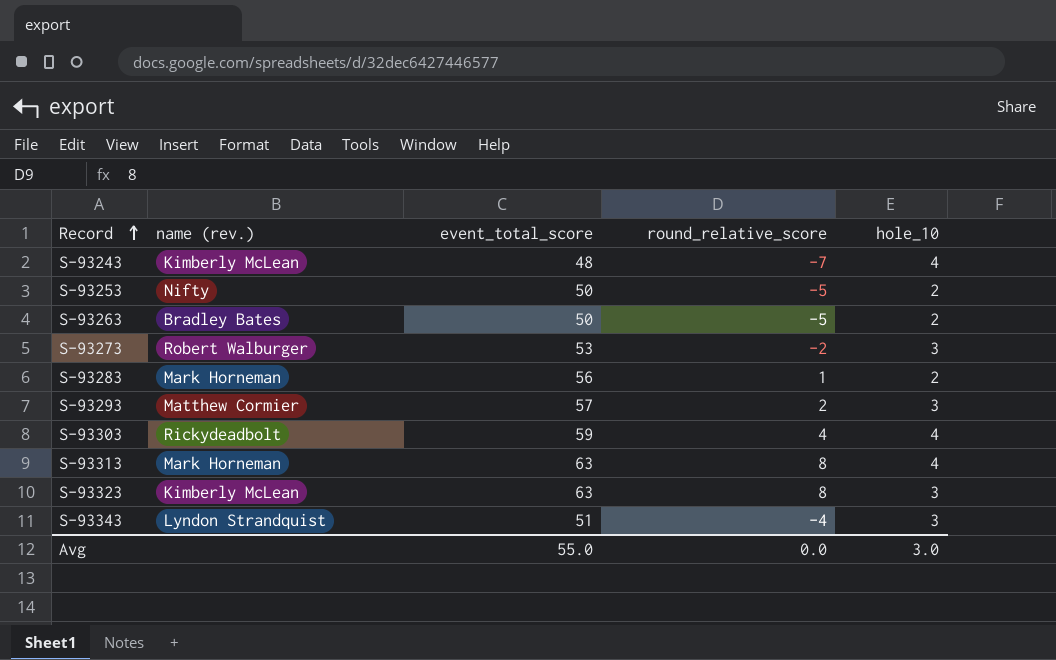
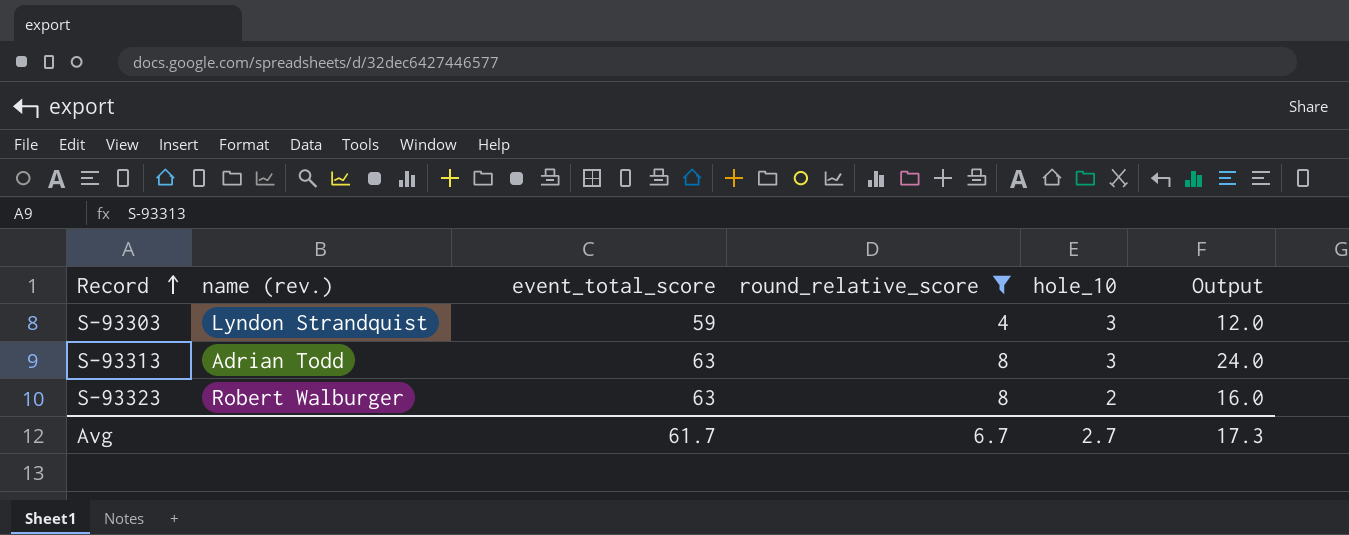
filter: none -> round_relative_score >= 4
column Output | formula: none -> [round_relative_score] * [hole_10]
S-93303 | name (rev.): Rickydeadbolt -> Lyndon Strandquist
S-93303 | hole_10: 4 -> 3
S-93313 | name (rev.): Mark Horneman -> Adrian Todd
S-93313 | hole_10: 4 -> 3
S-93323 | name (rev.): Kimberly McLean -> Robert Walburger
S-93323 | hole_10: 3 -> 2
Avg | event_total_score: 55.0 -> 61.7
Avg | round_relative_score: 0.0 -> 6.7
Avg | hole_10: 3.0 -> 2.7

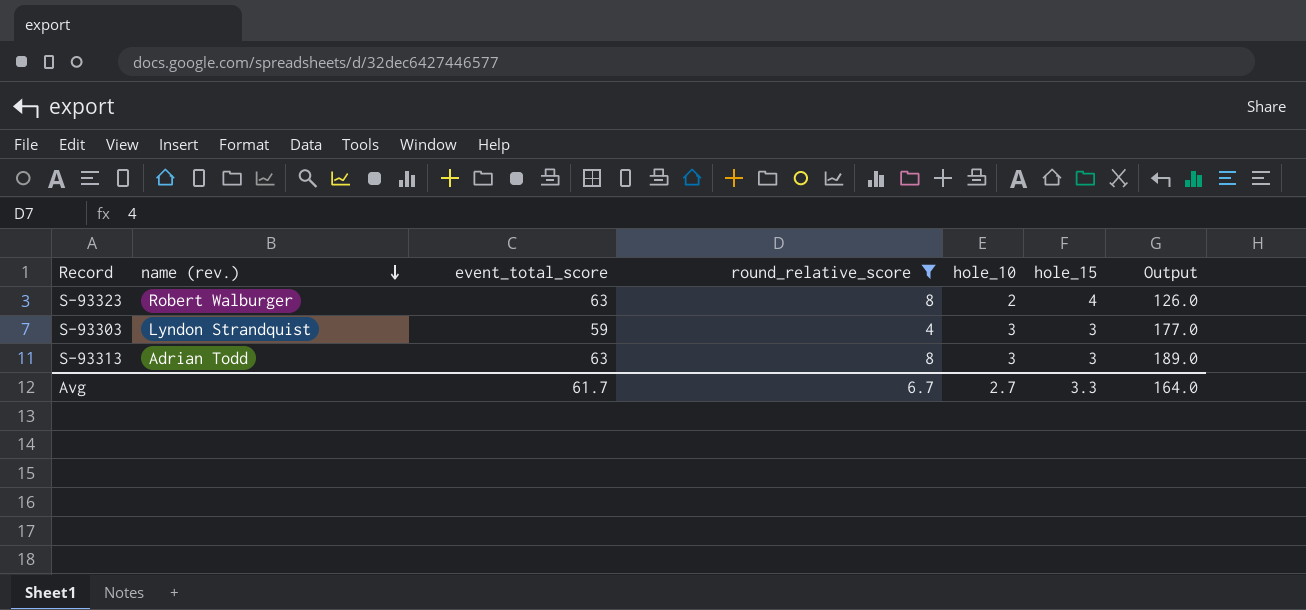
row order: Record ascending -> name (rev.) descending
column hole_15 | position: none -> 6
column Output | formula: [round_relative_score] * [hole_10] -> [event_total_score] * [hole_10]
Avg | Output: 17.3 -> 164.0

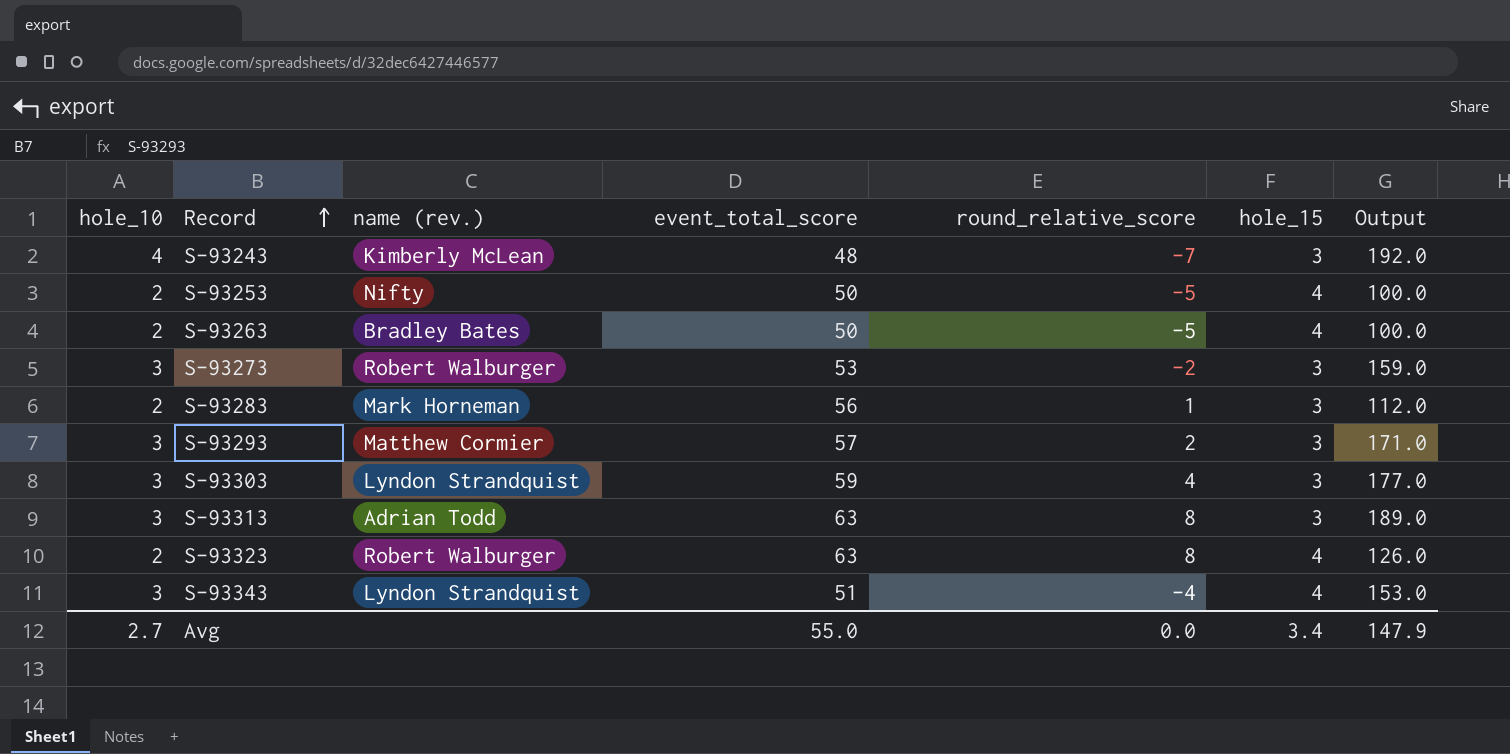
filter: round_relative_score >= 4 -> none
row order: name (rev.) descending -> Record ascending
column hole_10 | position: 5 -> 1
Avg | event_total_score: 61.7 -> 55.0
Avg | round_relative_score: 6.7 -> 0.0
Avg | hole_15: 3.3 -> 3.4
Avg | Output: 164.0 -> 147.9

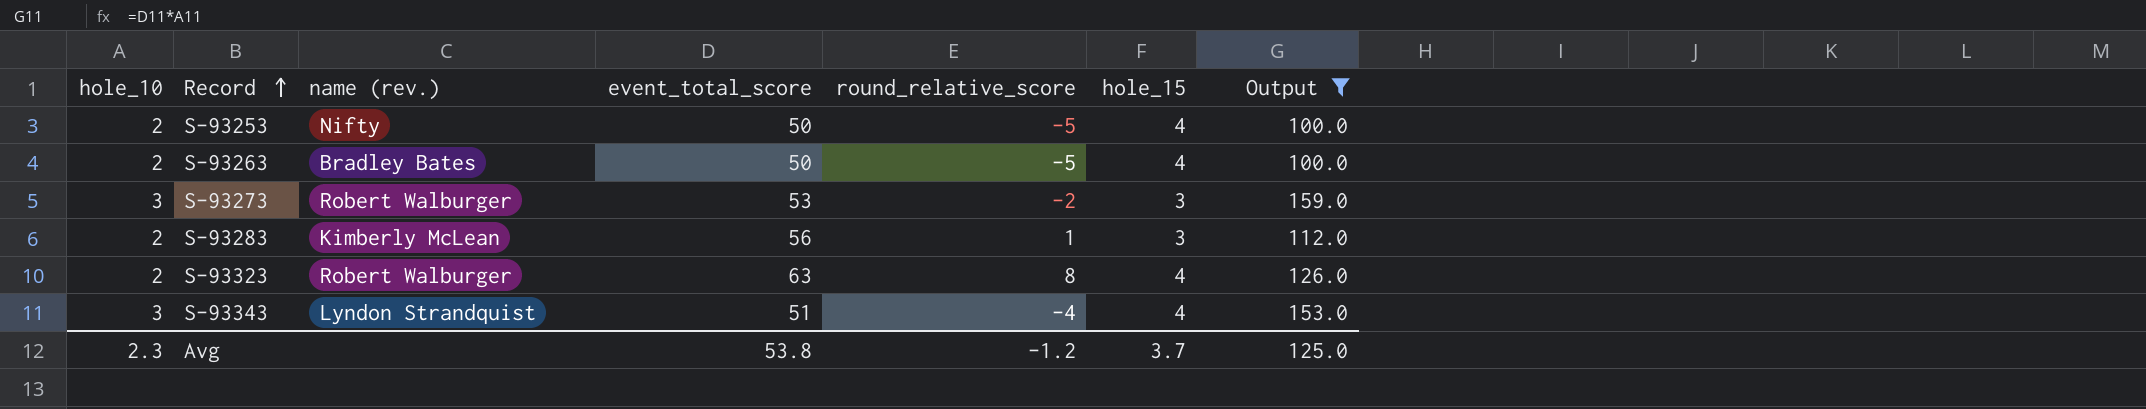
filter: none -> Output <= 159.0
S-93283 | name (rev.): Mark Horneman -> Kimberly McLean
Avg | hole_10: 2.7 -> 2.3
Avg | event_total_score: 55.0 -> 53.8
Avg | round_relative_score: 0.0 -> -1.2
Avg | hole_15: 3.4 -> 3.7
Avg | Output: 147.9 -> 125.0

